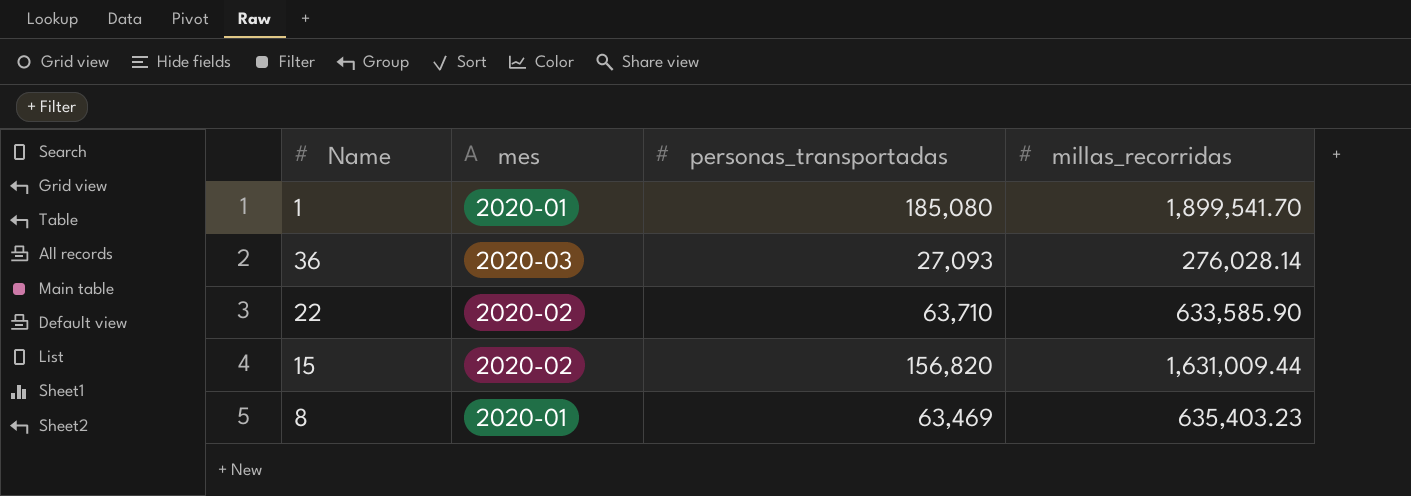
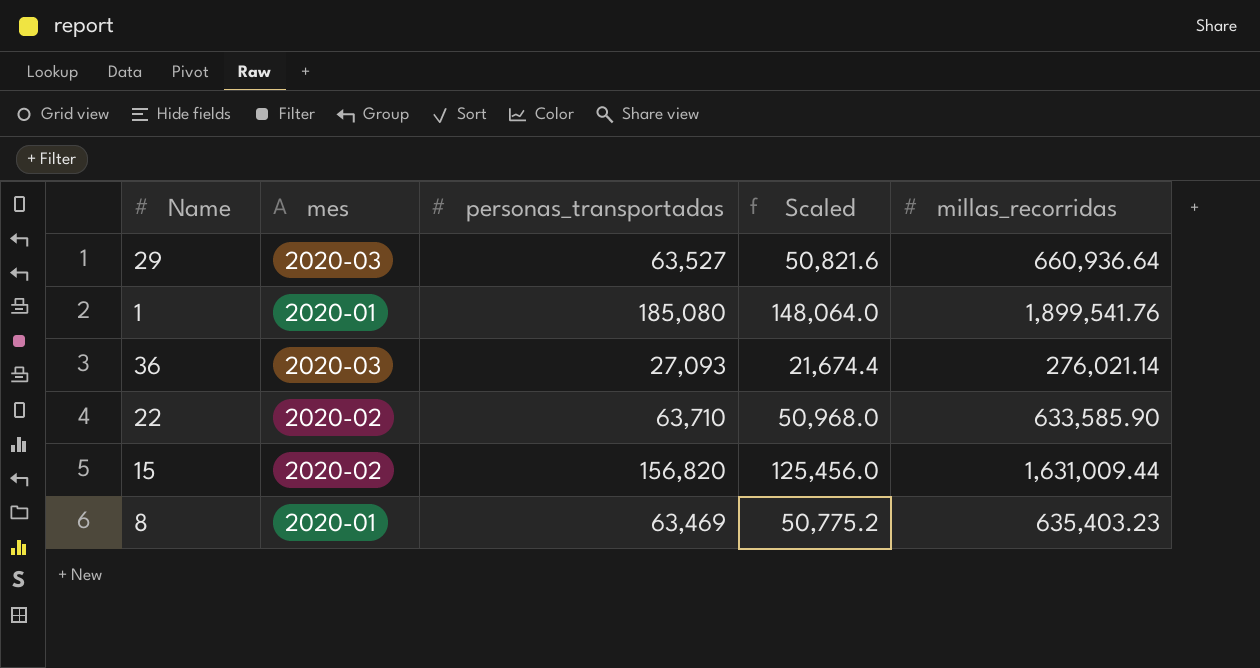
column Scaled | formula: none -> [personas_transportadas] * 0.8
row 29: none -> 2020-03 | 63,527 | 50,821.6 | 660,936.64
1 | millas_recorridas: 1,899,541.70 -> 1,899,541.76
36 | millas_recorridas: 276,028.14 -> 276,021.14

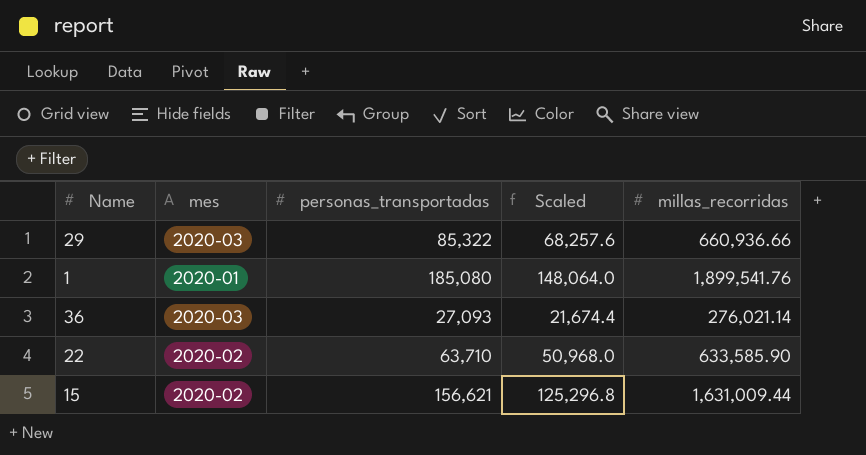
row 8: 2020-01 | 63,469 | 50,775.2 | 635,403.23 -> none
29 | personas_transportadas: 63,527 -> 85,322
29 | Scaled: 50,821.6 -> 68,257.6
29 | millas_recorridas: 660,936.64 -> 660,936.66
15 | personas_transportadas: 156,820 -> 156,621
15 | Scaled: 125,456.0 -> 125,296.8

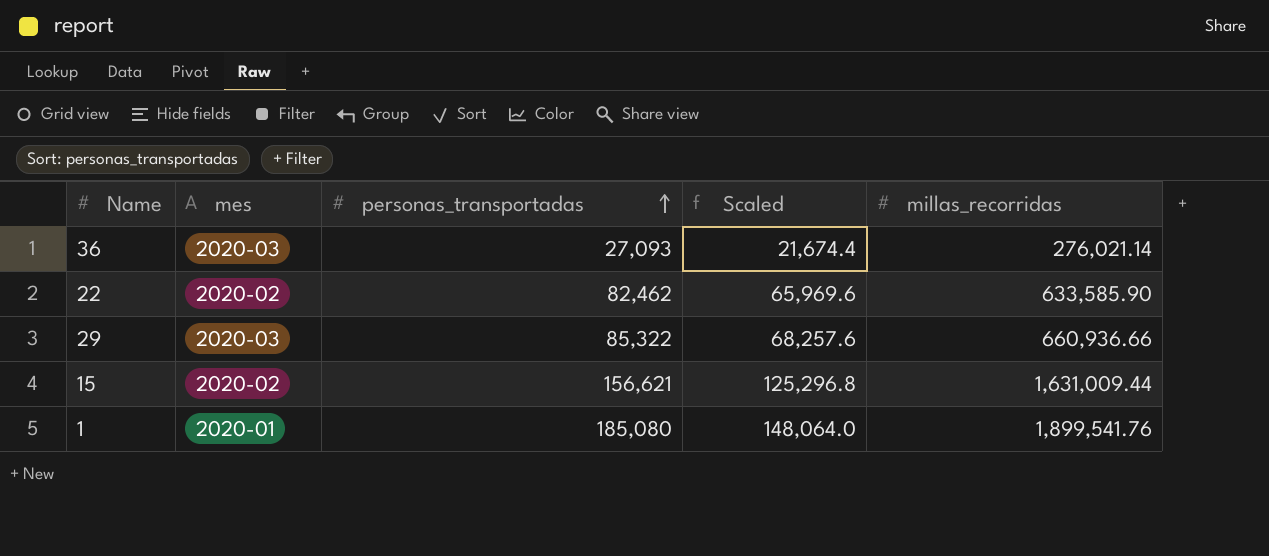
row order: none -> personas_transportadas ascending
22 | personas_transportadas: 63,710 -> 82,462
22 | Scaled: 50,968.0 -> 65,969.6

